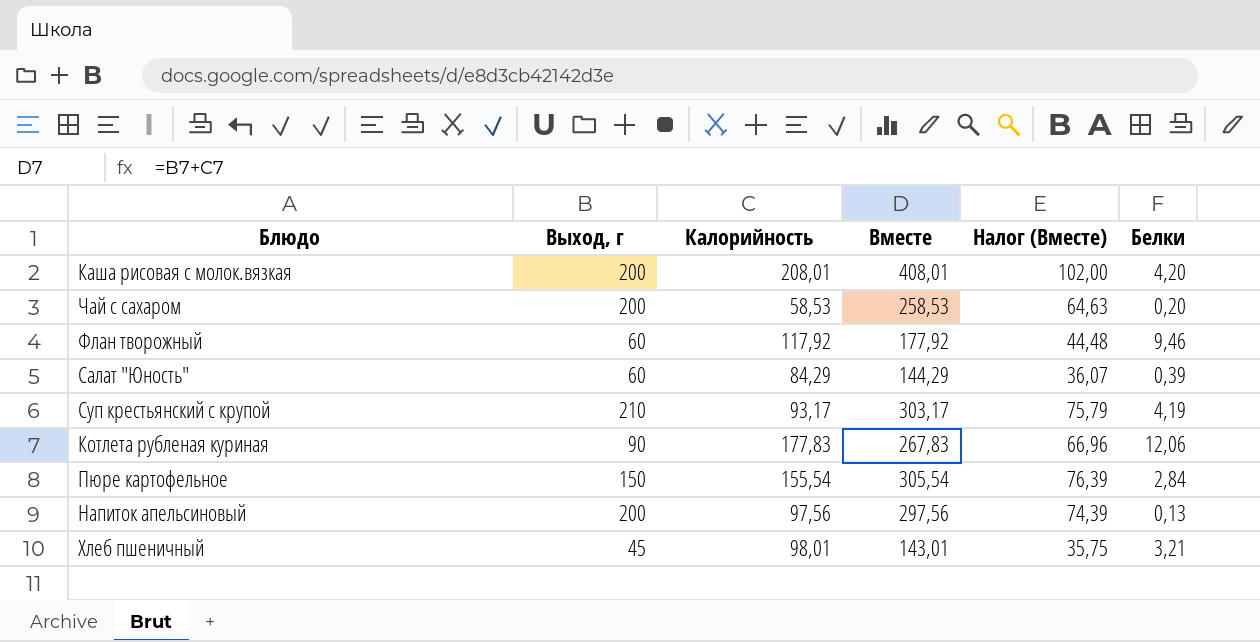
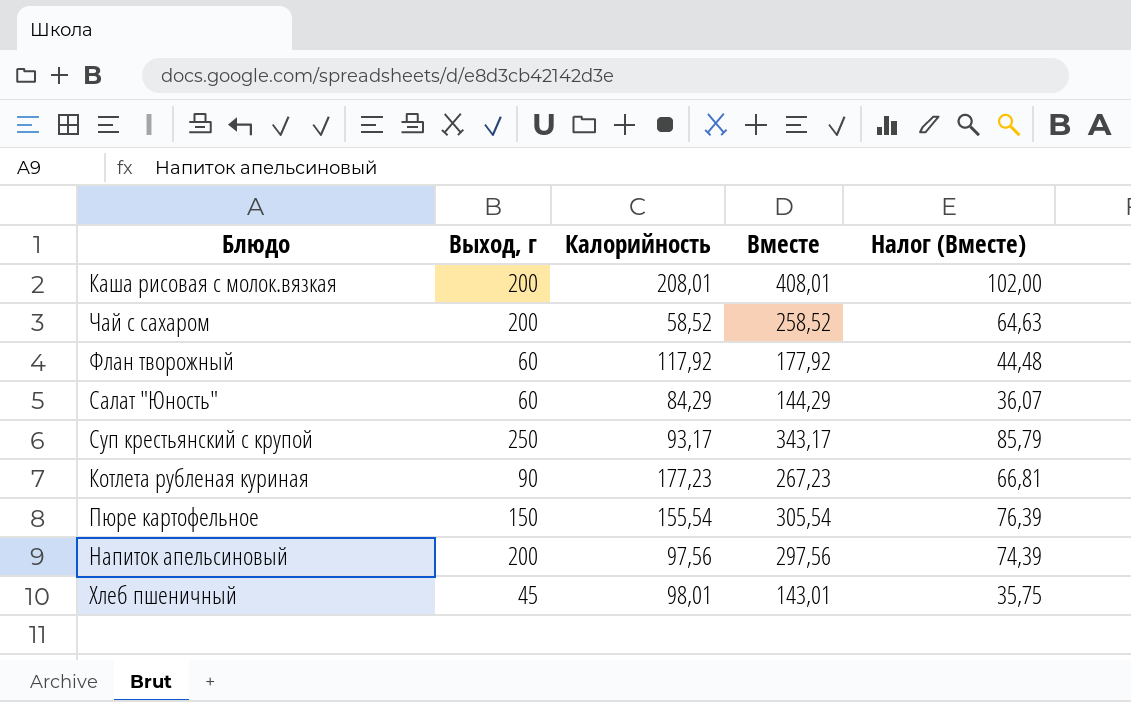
column Белки | position: 6 -> none
Чай с сахаром | Калорийность: 58,53 -> 58,52
Чай с сахаром | Вместе: 258,53 -> 258,52
Суп крестьянский с крупой | Выход, г: 210 -> 250
Суп крестьянский с крупой | Вместе: 303,17 -> 343,17
Суп крестьянский с крупой | Налог (Вместе): 75,79 -> 85,79
Котлета рубленая куриная | Калорийность: 177,83 -> 177,23
Котлета рубленая куриная | Вместе: 267,83 -> 267,23
Котлета рубленая куриная | Налог (Вместе): 66,96 -> 66,81

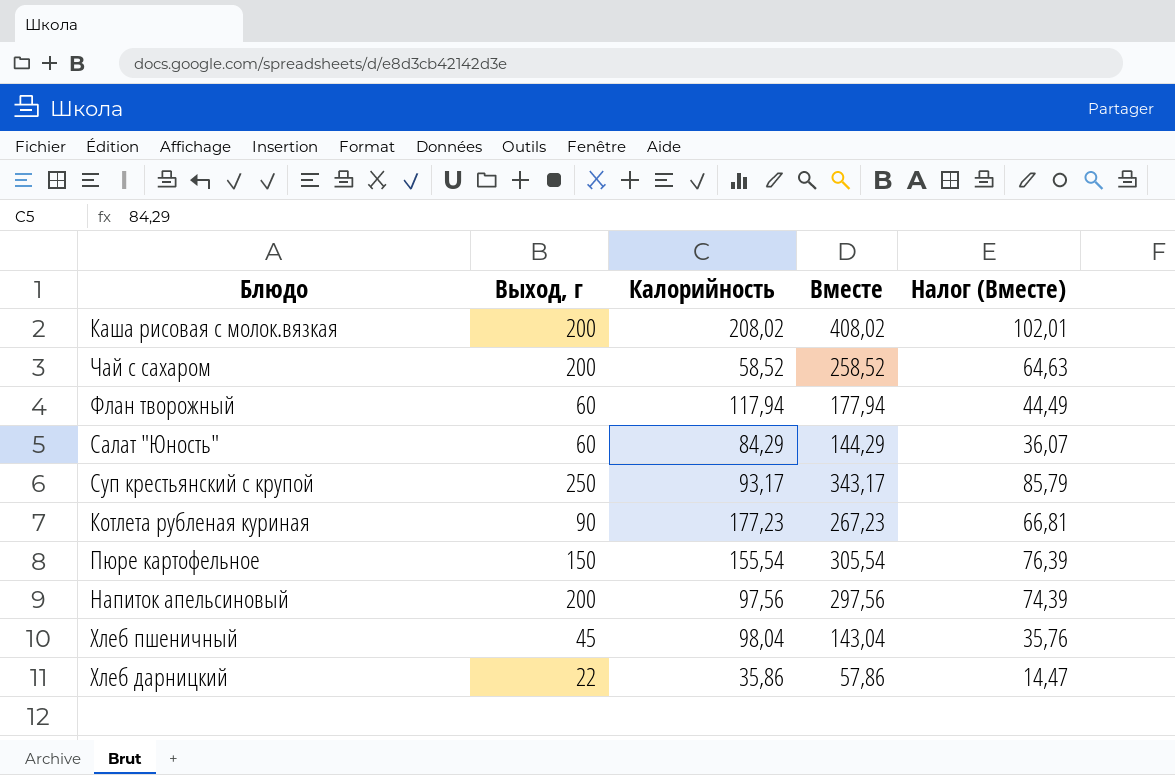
Каша рисовая с молок.вязкая | Калорийность: 208,01 -> 208,02
Каша рисовая с молок.вязкая | Вместе: 408,01 -> 408,02
Каша рисовая с молок.вязкая | Налог (Вместе): 102,00 -> 102,01
Флан творожный | Калорийность: 117,92 -> 117,94
Флан творожный | Вместе: 177,92 -> 177,94
Флан творожный | Налог (Вместе): 44,48 -> 44,49
Хлеб пшеничный | Калорийность: 98,01 -> 98,04
Хлеб пшеничный | Вместе: 143,01 -> 143,04
Хлеб пшеничный | Налог (Вместе): 35,75 -> 35,76
row Хлеб дарницкий: none -> 22 | 35,86 | 57,86 | 14,47

